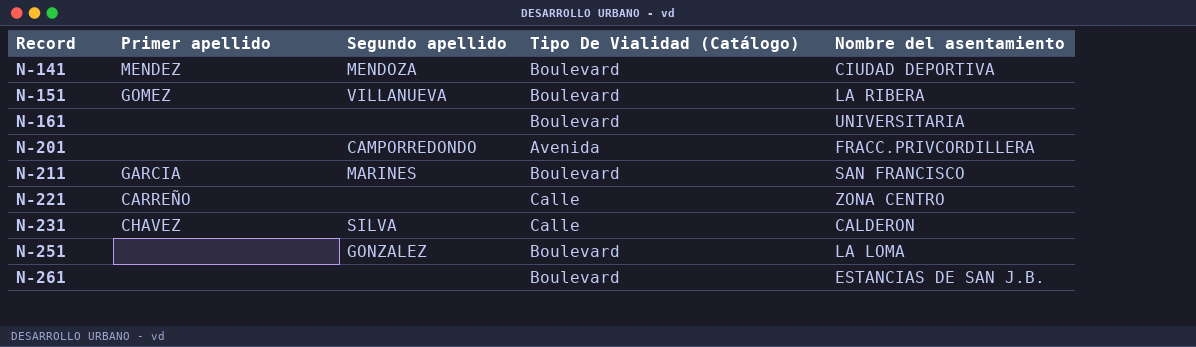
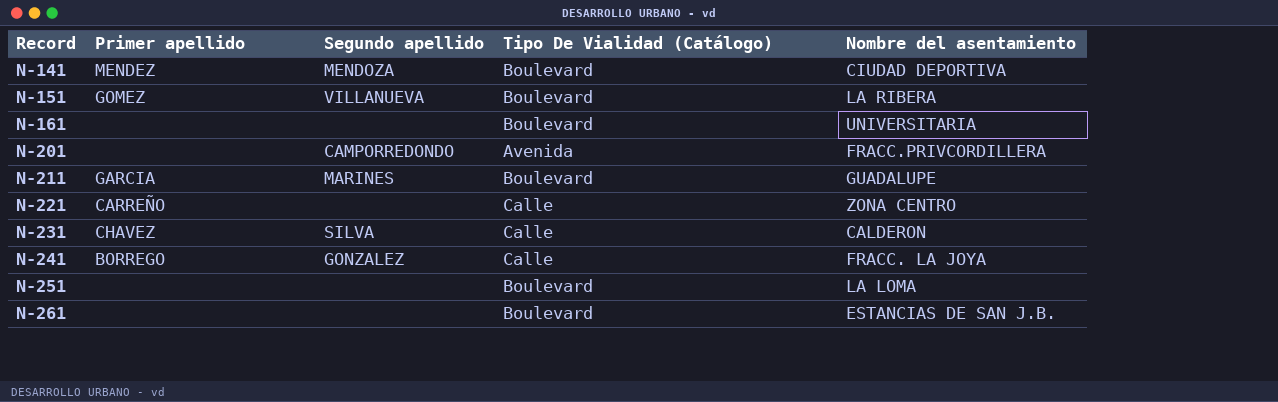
N-211 | Nombre del asentamiento: SAN FRANCISCO -> GUADALUPE
row N-241: none -> BORREGO | GONZALEZ | Calle | FRACC. LA JOYA
N-251 | Segundo apellido: GONZALEZ -> none

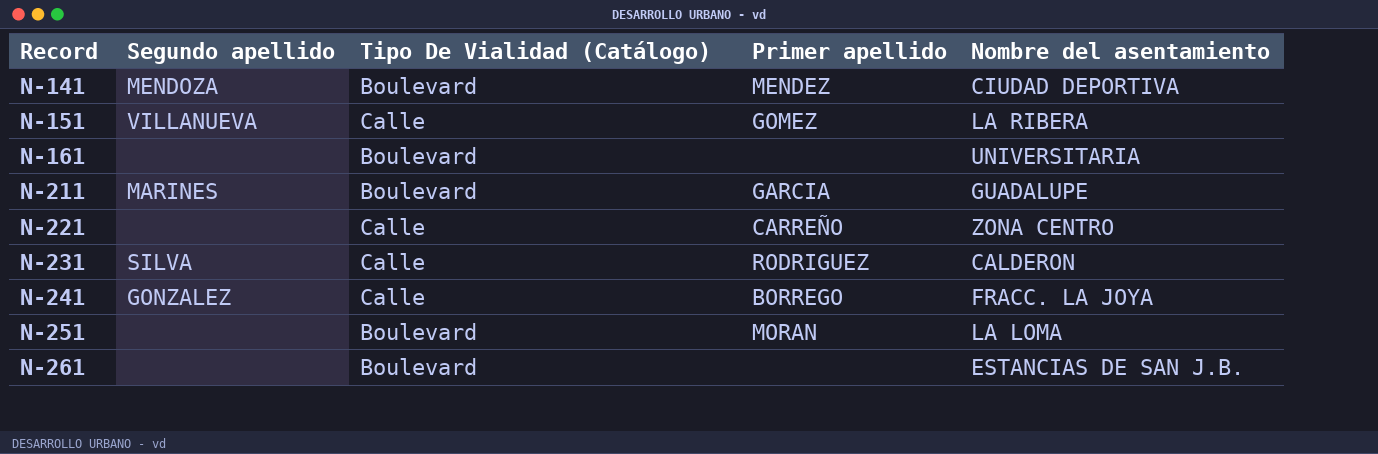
column Primer apellido | position: 2 -> 4
row N-201: none | CAMPORREDONDO | Avenida | FRACC.PRIVCORDILLERA -> none
N-151 | Tipo De Vialidad (Catálogo): Boulevard -> Calle
N-231 | Primer apellido: CHAVEZ -> RODRIGUEZ
N-251 | Primer apellido: none -> MORAN

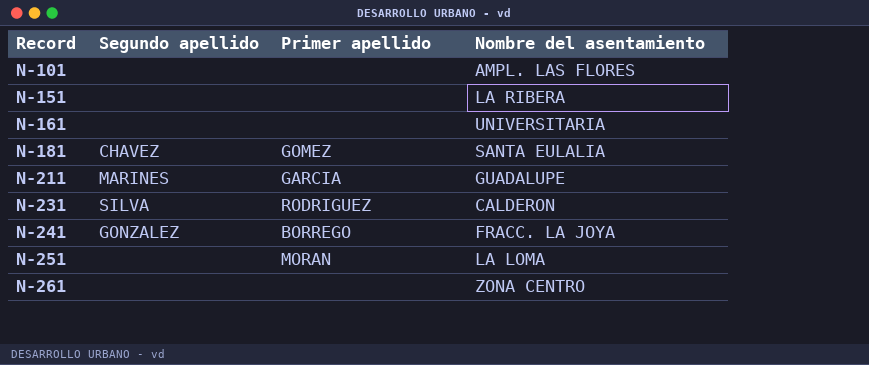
column Tipo De Vialidad (Catálogo) | position: 3 -> none
row N-141: MENDOZA | Boulevard | MENDEZ | CIUDAD DEPORTIVA -> none
row N-221: none | Calle | CARREÑO | ZONA CENTRO -> none
row N-101: none -> none | none | AMPL. LAS FLORES
N-151 | Segundo apellido: VILLANUEVA -> none
N-151 | Primer apellido: GOMEZ -> none
row N-181: none -> CHAVEZ | GOMEZ | SANTA EULALIA
N-261 | Nombre del asentamiento: ESTANCIAS DE SAN J.B. -> ZONA CENTRO

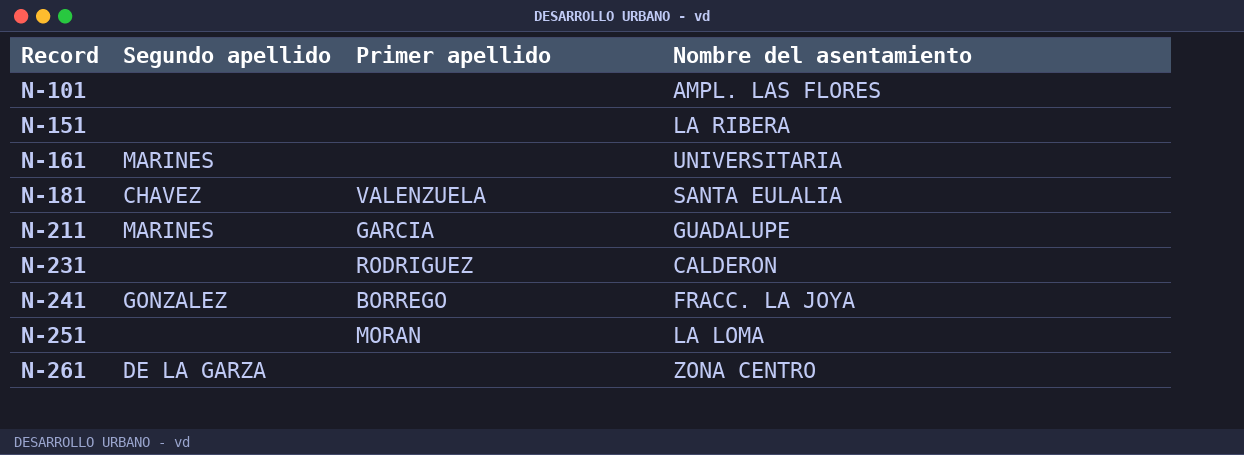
N-161 | Segundo apellido: none -> MARINES
N-181 | Primer apellido: GOMEZ -> VALENZUELA
N-231 | Segundo apellido: SILVA -> none
N-261 | Segundo apellido: none -> DE LA GARZA

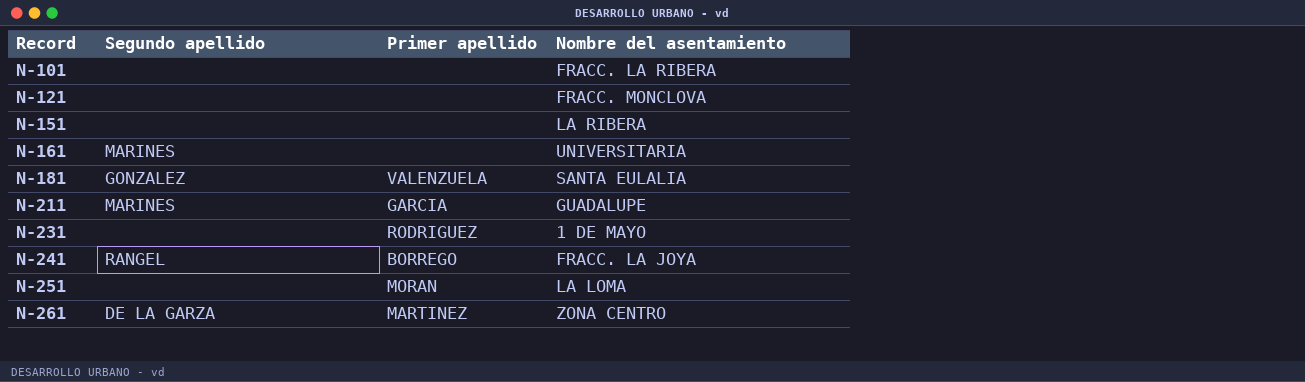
N-101 | Nombre del asentamiento: AMPL. LAS FLORES -> FRACC. LA RIBERA
row N-121: none -> none | none | FRACC. MONCLOVA
N-181 | Segundo apellido: CHAVEZ -> GONZALEZ
N-231 | Nombre del asentamiento: CALDERON -> 1 DE MAYO
N-241 | Segundo apellido: GONZALEZ -> RANGEL
N-261 | Primer apellido: none -> MARTINEZ

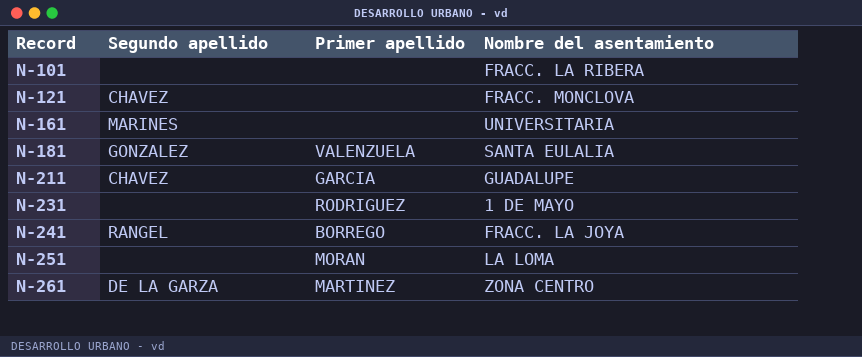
row N-151: none | none | LA RIBERA -> none
N-121 | Segundo apellido: none -> CHAVEZ
N-211 | Segundo apellido: MARINES -> CHAVEZ

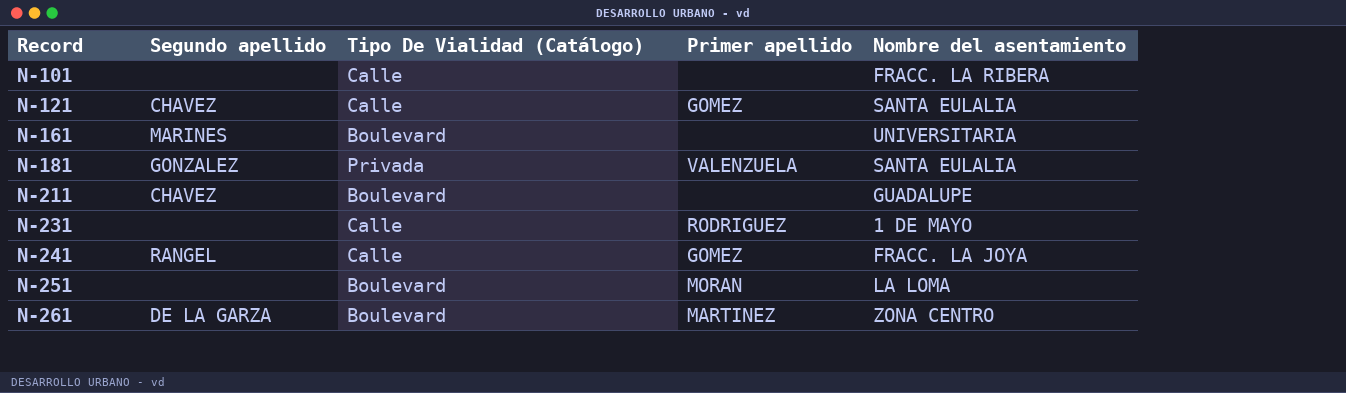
column Tipo De Vialidad (Catálogo) | position: none -> 3
N-121 | Primer apellido: none -> GOMEZ
N-121 | Nombre del asentamiento: FRACC. MONCLOVA -> SANTA EULALIA
N-211 | Primer apellido: GARCIA -> none
N-241 | Primer apellido: BORREGO -> GOMEZ

